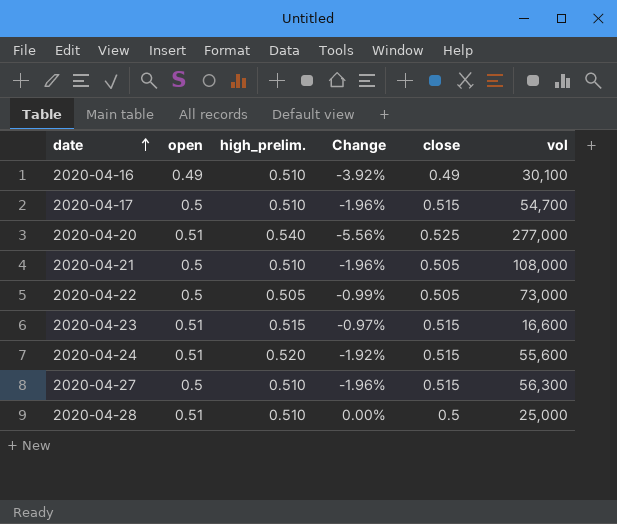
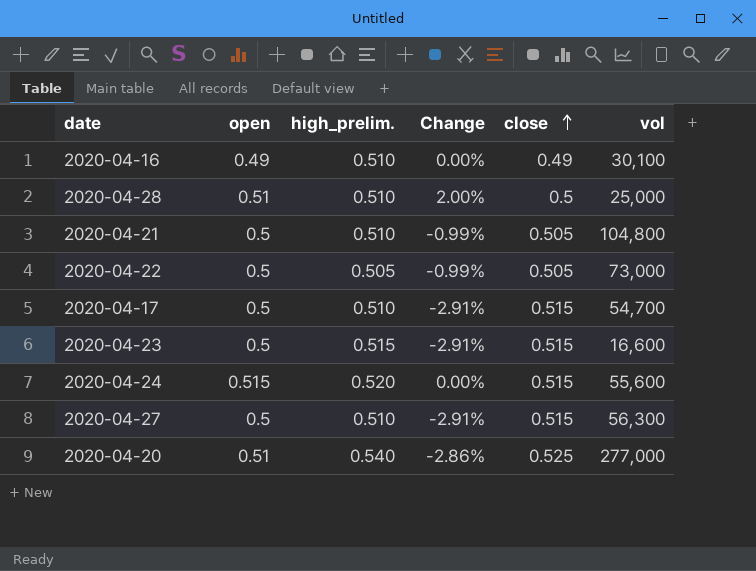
row order: date ascending -> close ascending
column Change | formula: ([open] - [high_prelim.]) / [high_prelim.] -> ([open] - [close]) / [close]
2020-04-21 | vol: 108,000 -> 104,800
2020-04-23 | open: 0.51 -> 0.5
2020-04-24 | open: 0.51 -> 0.515

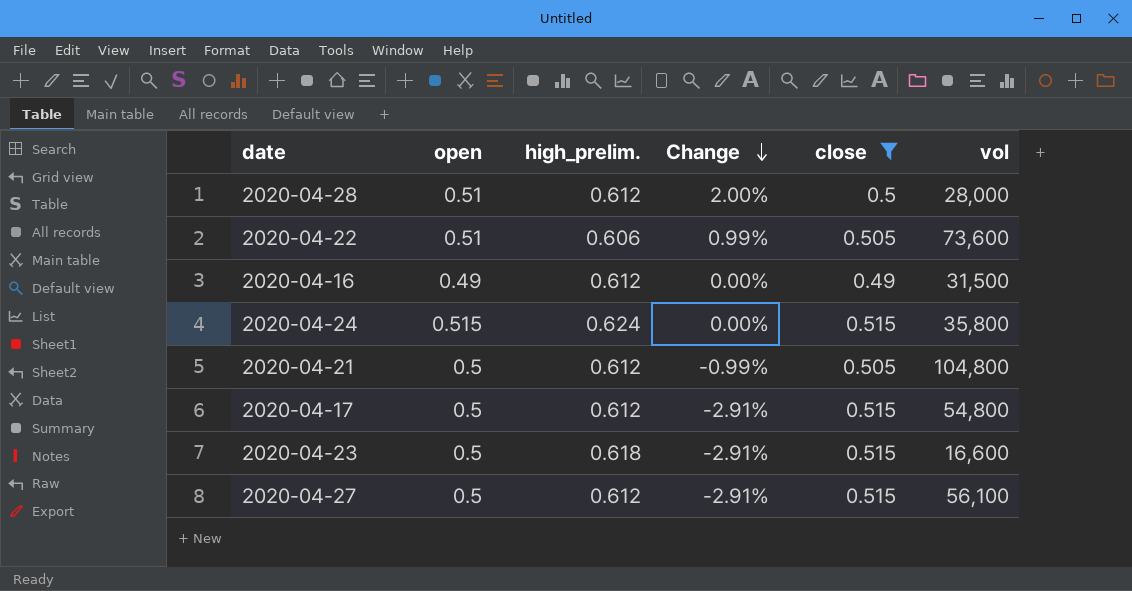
filter: none -> close != 0.525
row order: close ascending -> Change descending
2020-04-28 | high_prelim.: 0.510 -> 0.612
2020-04-28 | vol: 25,000 -> 28,000
2020-04-22 | open: 0.5 -> 0.51
2020-04-22 | high_prelim.: 0.505 -> 0.606
2020-04-22 | Change: -0.99% -> 0.99%
2020-04-22 | vol: 73,000 -> 73,600
2020-04-16 | high_prelim.: 0.510 -> 0.612
2020-04-16 | vol: 30,100 -> 31,500
2020-04-24 | high_prelim.: 0.520 -> 0.624
2020-04-24 | vol: 55,600 -> 35,800
2020-04-21 | high_prelim.: 0.510 -> 0.612
2020-04-17 | high_prelim.: 0.510 -> 0.612
2020-04-17 | vol: 54,700 -> 54,800
2020-04-23 | high_prelim.: 0.515 -> 0.618
2020-04-27 | high_prelim.: 0.510 -> 0.612
2020-04-27 | vol: 56,300 -> 56,100

